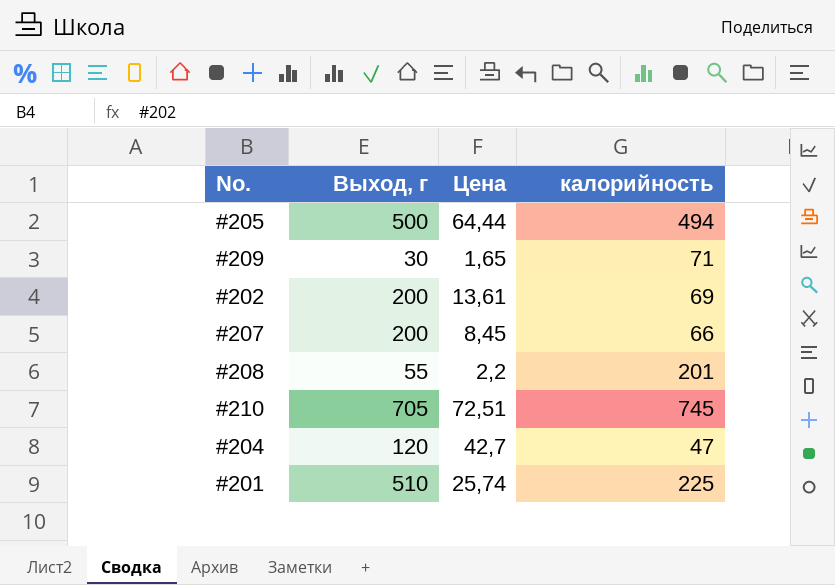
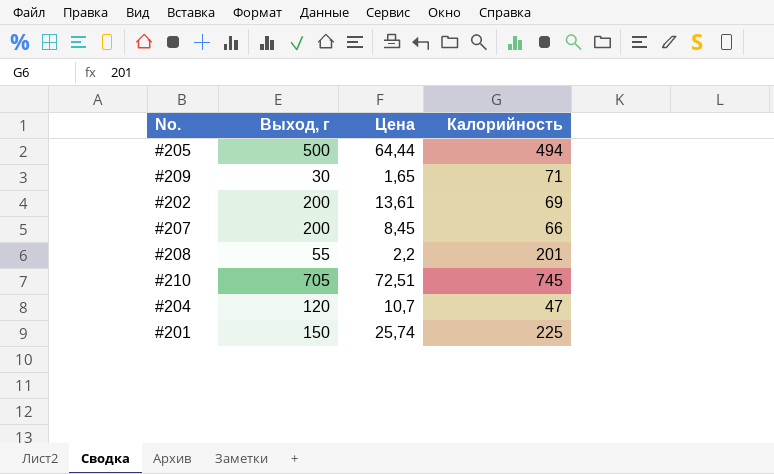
column name: калорийность -> Калорийность
#204 | Цена: 42,7 -> 10,7
#201 | Выход, г: 510 -> 150

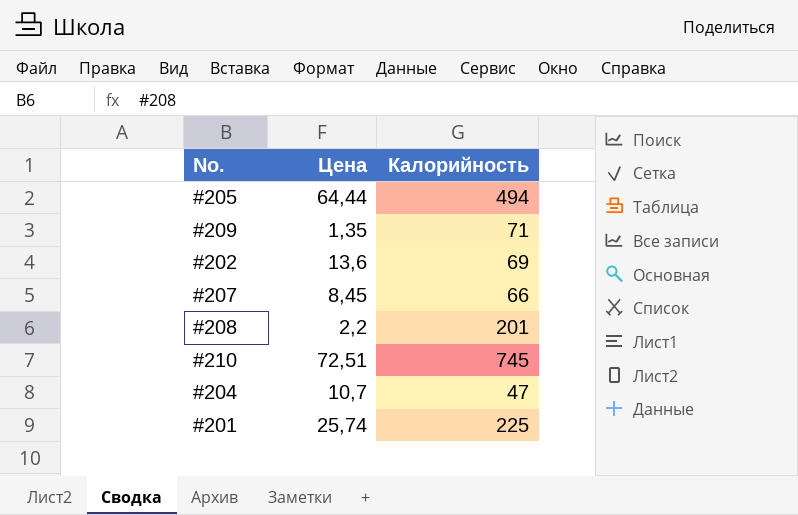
column Выход, г | position: 2 -> none
#209 | Цена: 1,65 -> 1,35
#202 | Цена: 13,61 -> 13,6

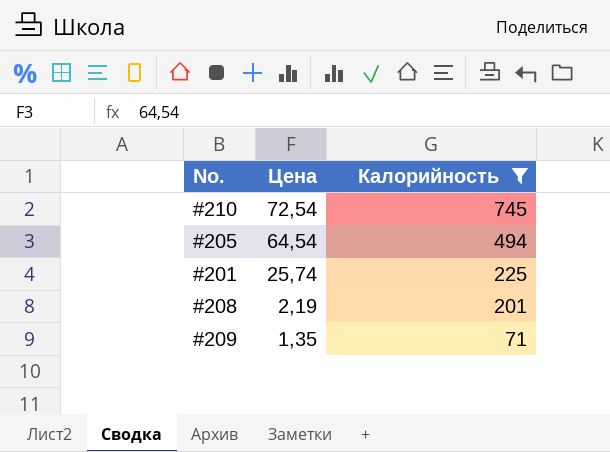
filter: none -> Калорийность >= 71
row order: none -> Цена descending
#210 | Цена: 72,51 -> 72,54
#205 | Цена: 64,44 -> 64,54
#208 | Цена: 2,2 -> 2,19

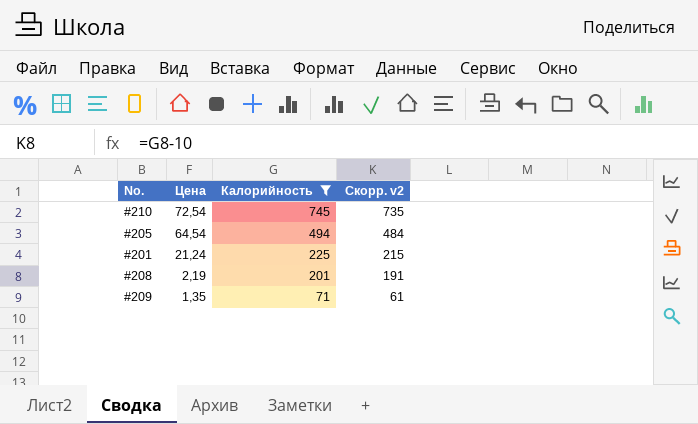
column Скорр. v2 | formula: none -> [Калорийность] - 10
#201 | Цена: 25,74 -> 21,24

